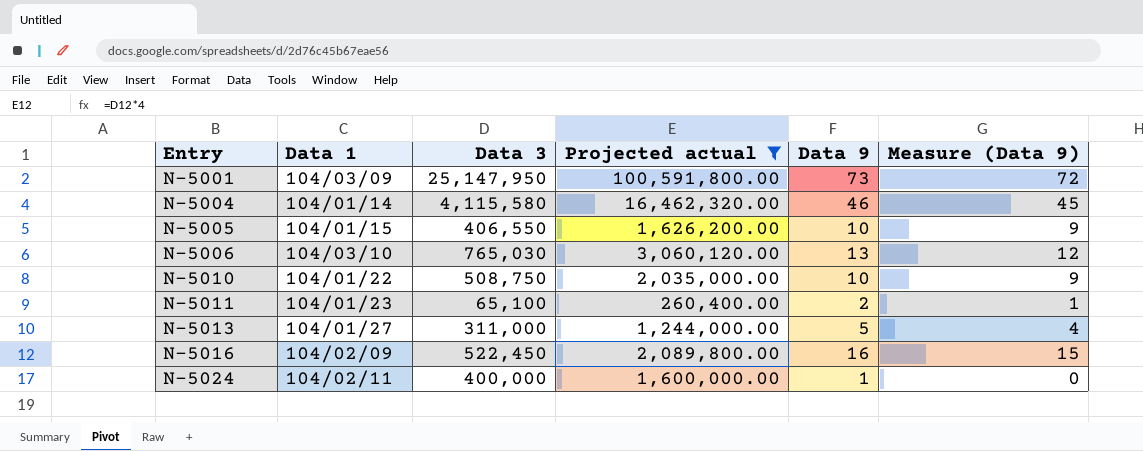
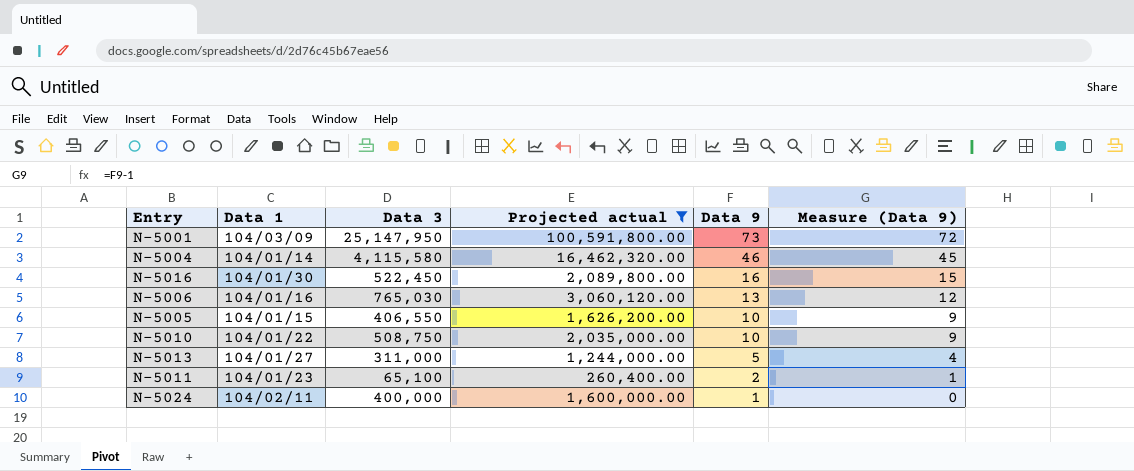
row order: Entry ascending -> Data 9 descending
N-5016 | Data 1: 104/02/09 -> 104/01/30
N-5006 | Data 1: 104/03/10 -> 104/01/16

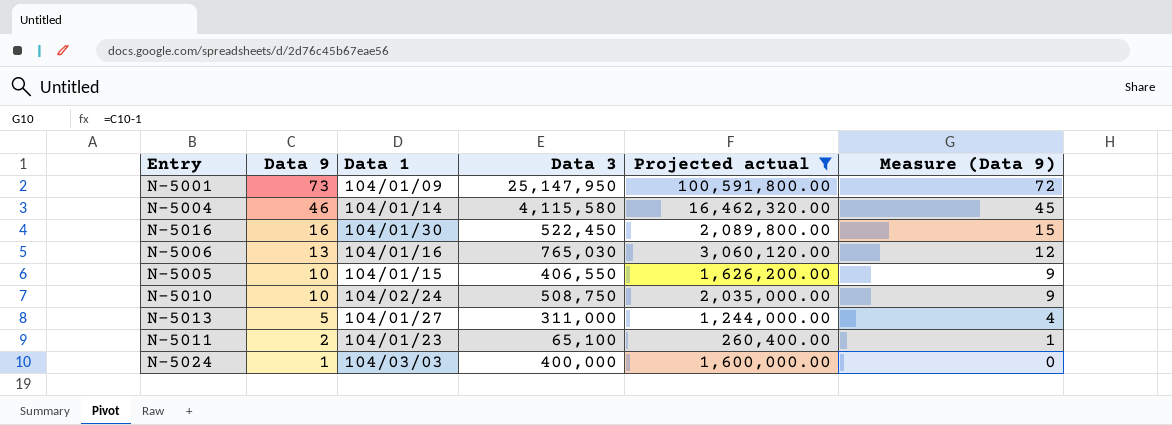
column Data 9 | position: 5 -> 2
N-5001 | Data 1: 104/03/09 -> 104/01/09
N-5010 | Data 1: 104/01/22 -> 104/02/24
N-5024 | Data 1: 104/02/11 -> 104/03/03

